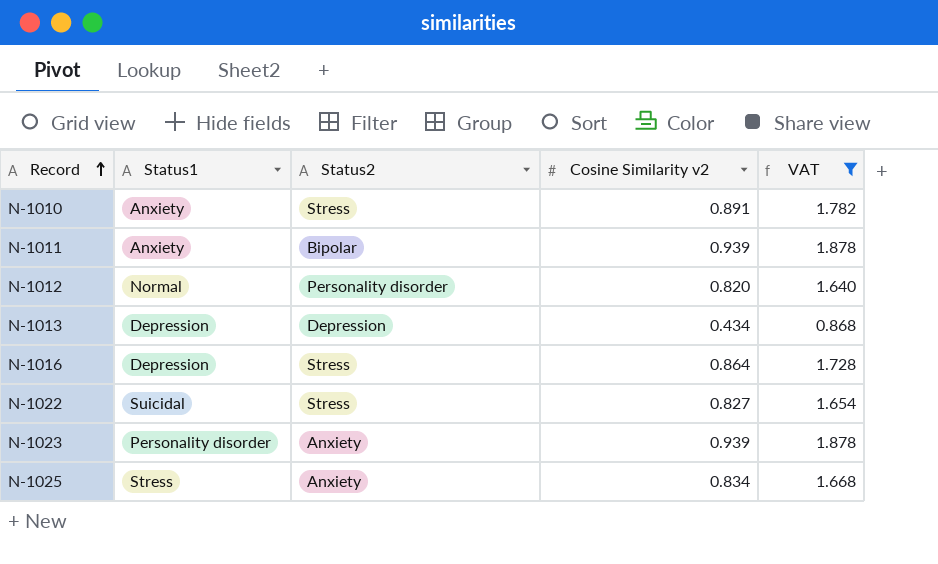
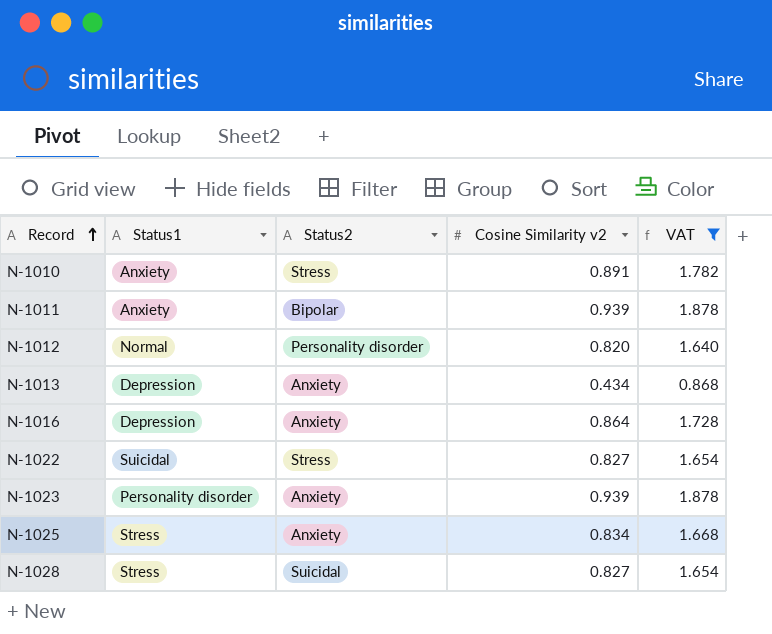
N-1013 | Status2: Depression -> Anxiety
N-1016 | Status2: Stress -> Anxiety
row N-1028: none -> Stress | Suicidal | 0.827 | 1.654

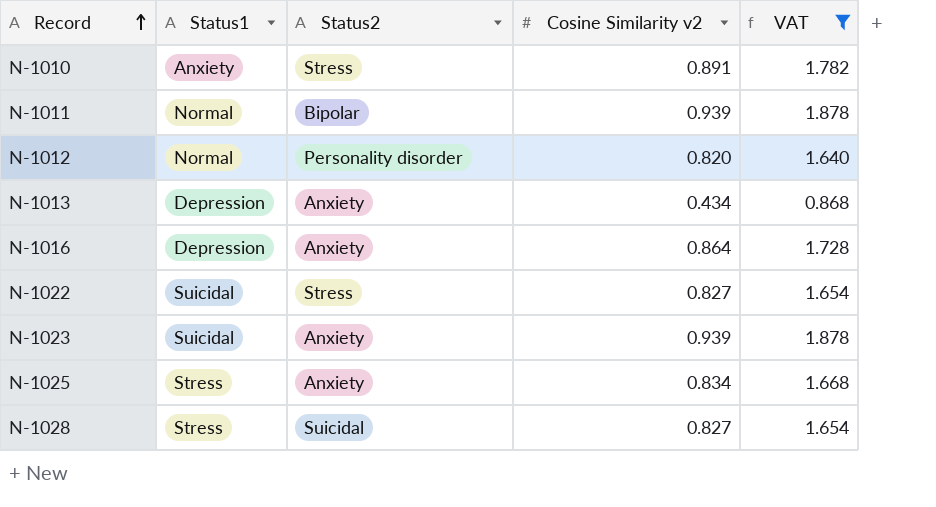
N-1011 | Status1: Anxiety -> Normal
N-1023 | Status1: Personality disorder -> Suicidal

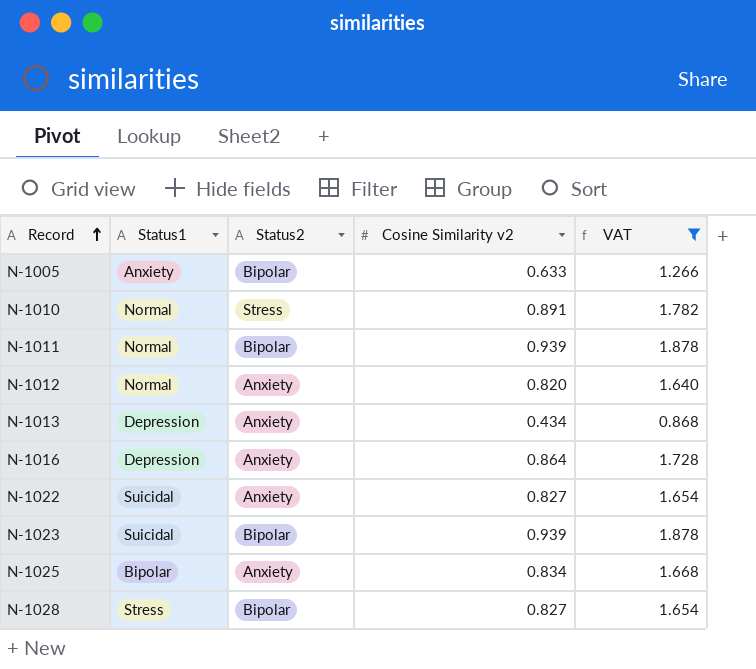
row N-1005: none -> Anxiety | Bipolar | 0.633 | 1.266
N-1010 | Status1: Anxiety -> Normal
N-1012 | Status2: Personality disorder -> Anxiety
N-1022 | Status2: Stress -> Anxiety
N-1023 | Status2: Anxiety -> Bipolar
N-1025 | Status1: Stress -> Bipolar
N-1028 | Status2: Suicidal -> Bipolar

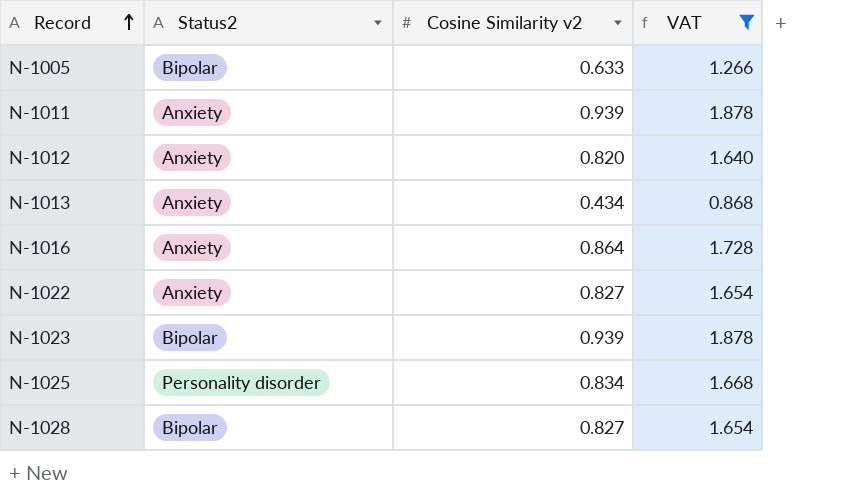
column Status1 | position: 2 -> none
row N-1010: Normal | Stress | 0.891 | 1.782 -> none
N-1011 | Status2: Bipolar -> Anxiety
N-1025 | Status2: Anxiety -> Personality disorder

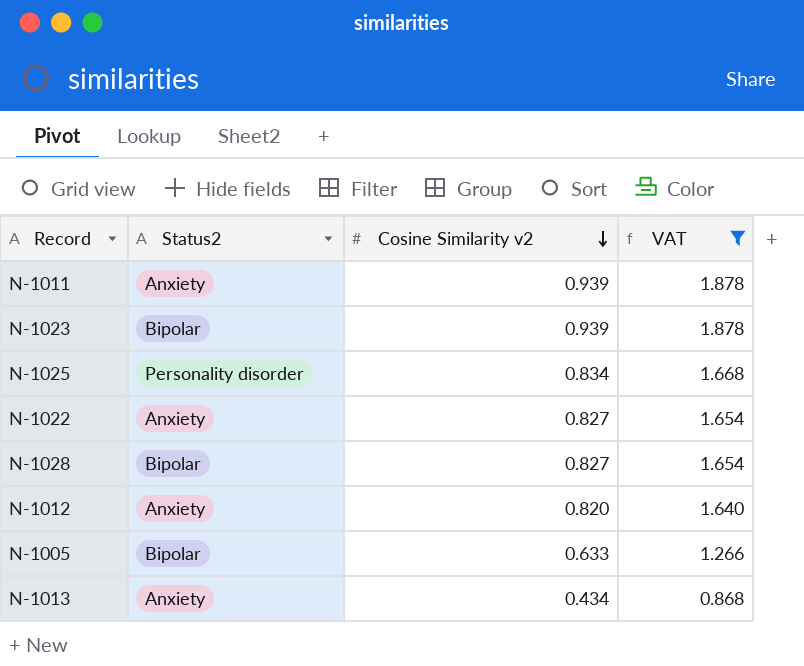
row order: Record ascending -> Cosine Similarity v2 descending
row N-1016: Anxiety | 0.864 | 1.728 -> none

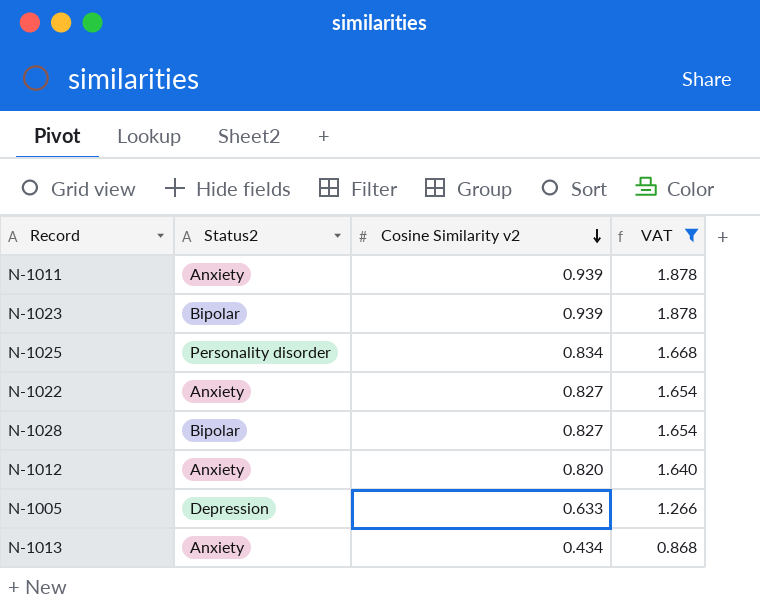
N-1005 | Status2: Bipolar -> Depression

